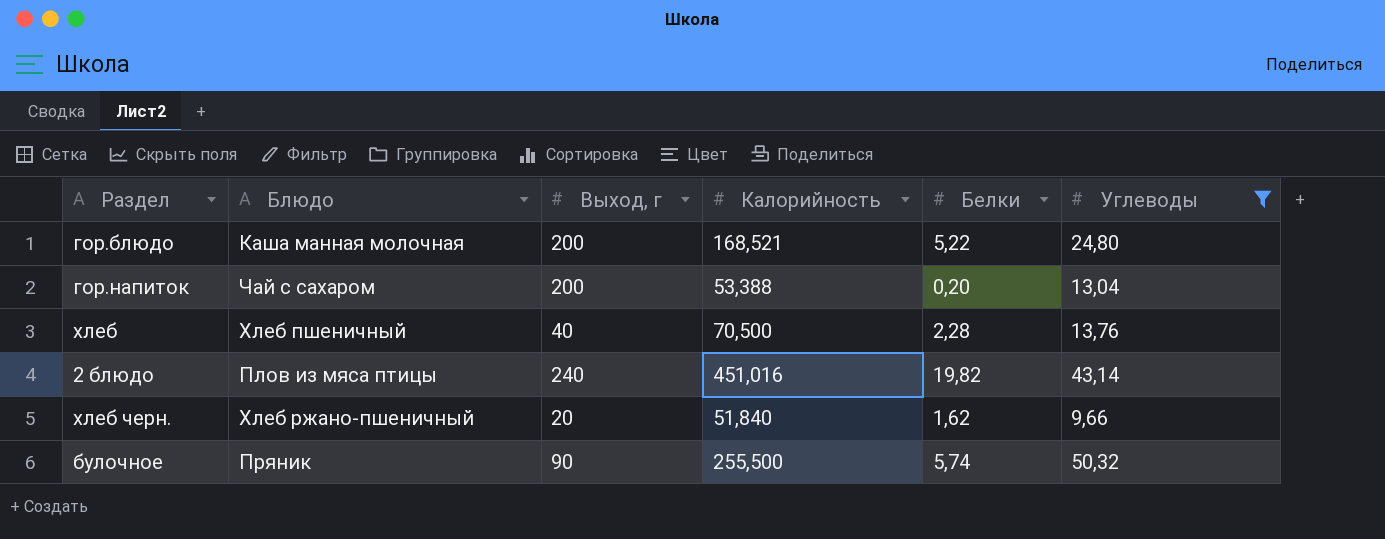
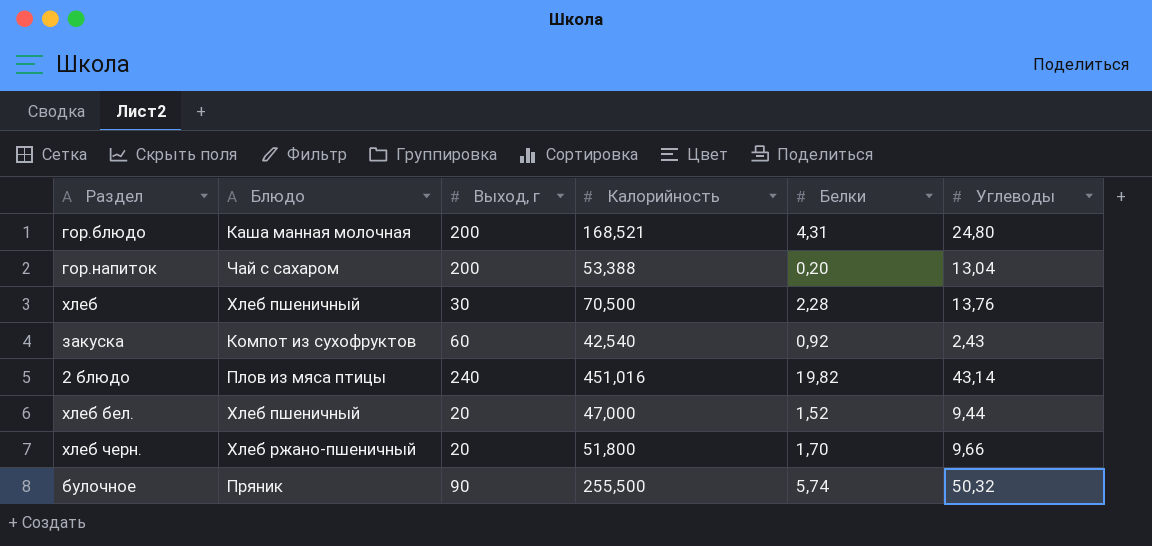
filter: Углеводы >= 9,66 -> none
гор.блюдо | Белки: 5,22 -> 4,31
хлеб | Выход, г: 40 -> 30
хлеб черн. | Калорийность: 51,840 -> 51,800
хлеб черн. | Белки: 1,62 -> 1,70

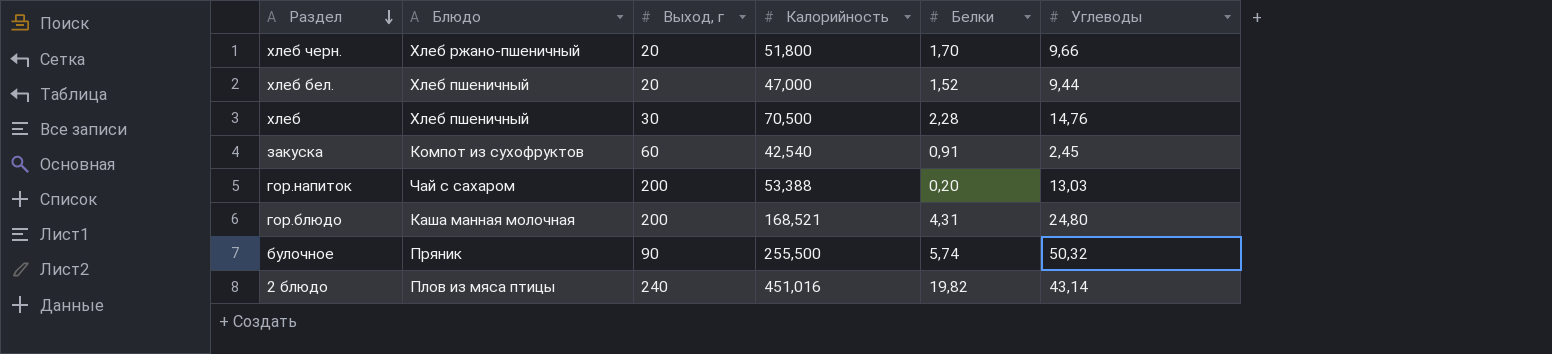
row order: none -> Раздел descending
хлеб | Углеводы: 13,76 -> 14,76
закуска | Белки: 0,92 -> 0,91
закуска | Углеводы: 2,43 -> 2,45
гор.напиток | Углеводы: 13,04 -> 13,03

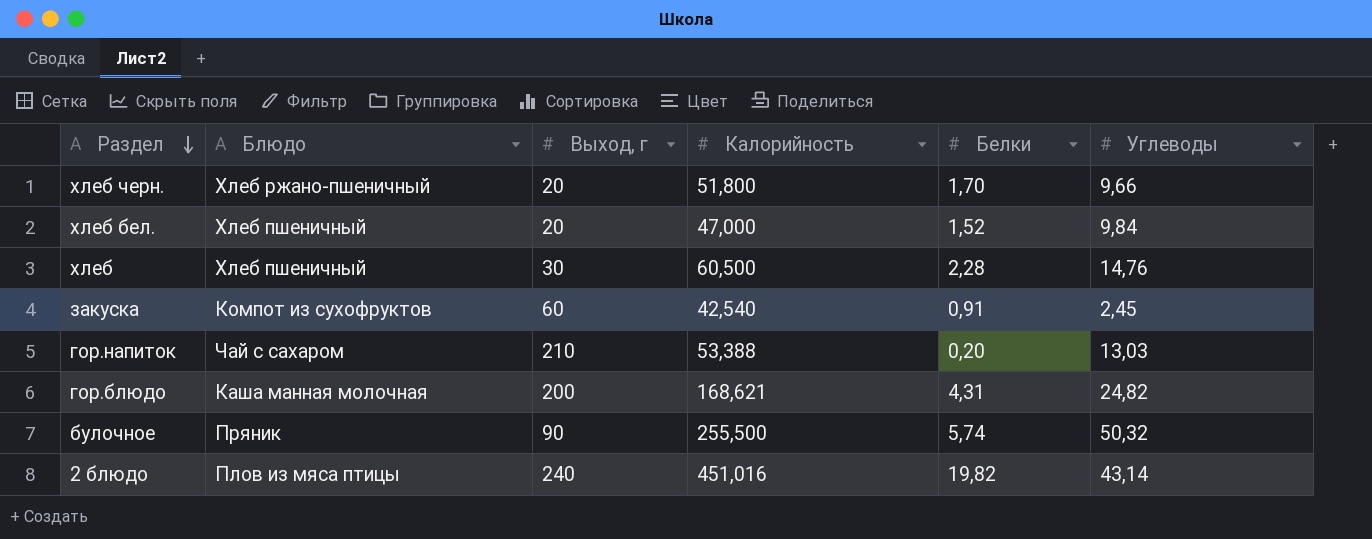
хлеб бел. | Углеводы: 9,44 -> 9,84
хлеб | Калорийность: 70,500 -> 60,500
гор.напиток | Выход, г: 200 -> 210
гор.блюдо | Калорийность: 168,521 -> 168,621
гор.блюдо | Углеводы: 24,80 -> 24,82

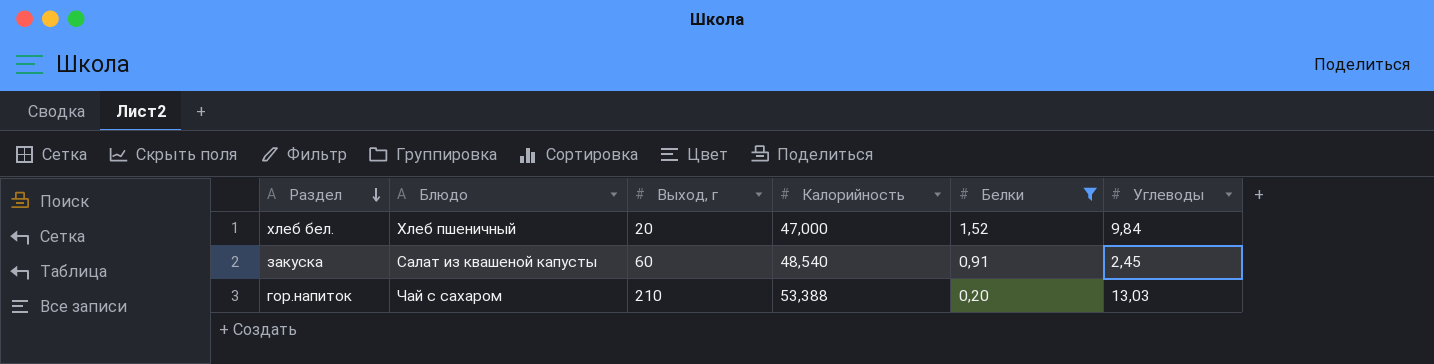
filter: none -> Белки <= 1,52
закуска | Блюдо: Компот из сухофруктов -> Салат из квашеной капусты
закуска | Калорийность: 42,540 -> 48,540

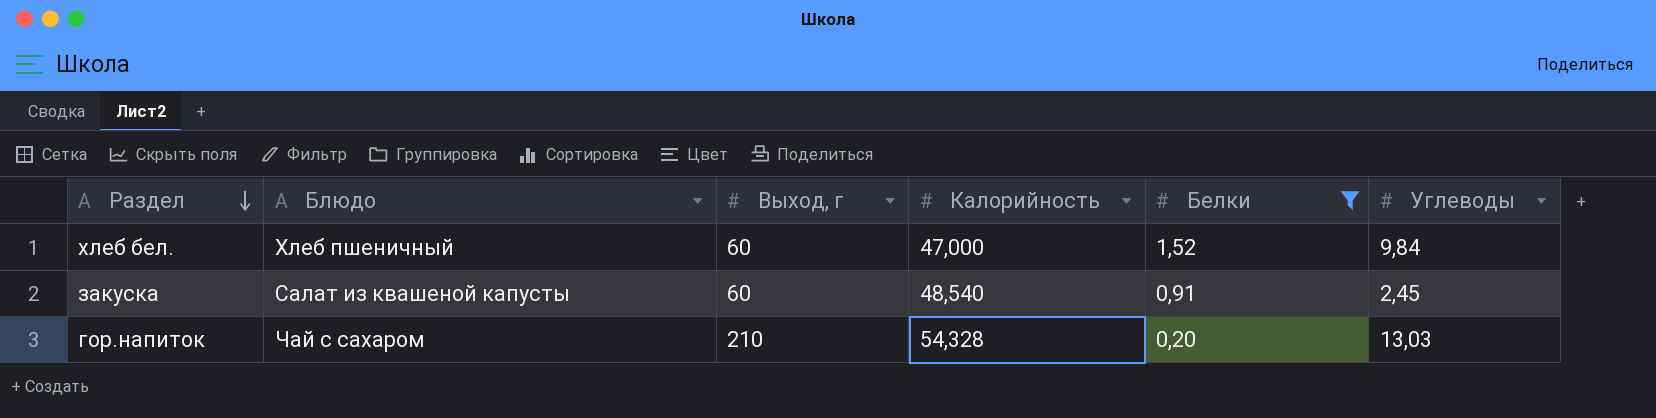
хлеб бел. | Выход, г: 20 -> 60
гор.напиток | Калорийность: 53,388 -> 54,328

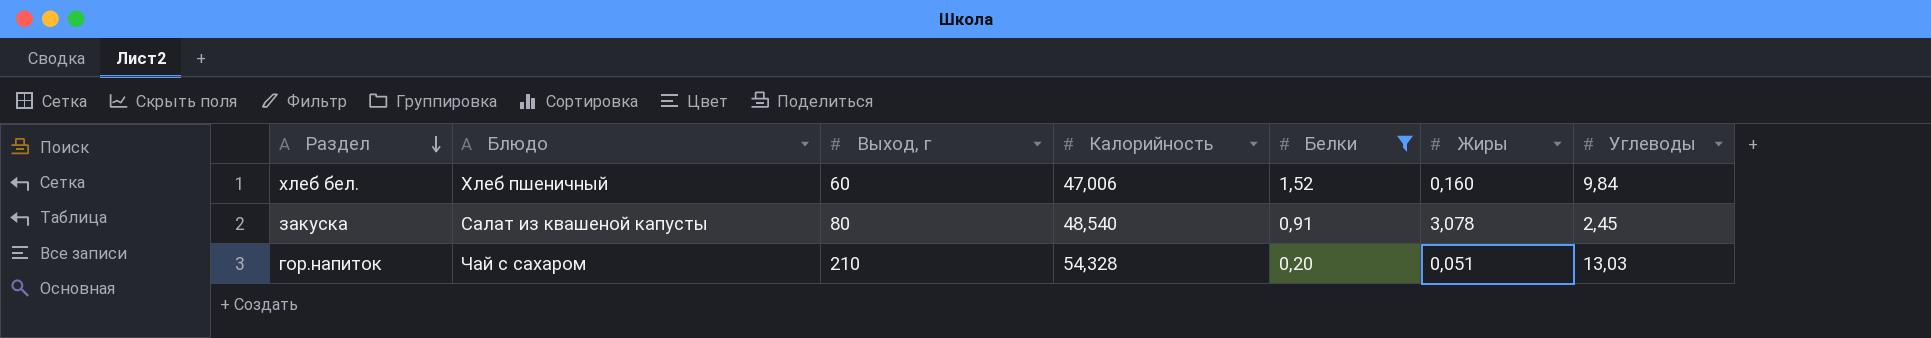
column Жиры | position: none -> 6
хлеб бел. | Калорийность: 47,000 -> 47,006
закуска | Выход, г: 60 -> 80

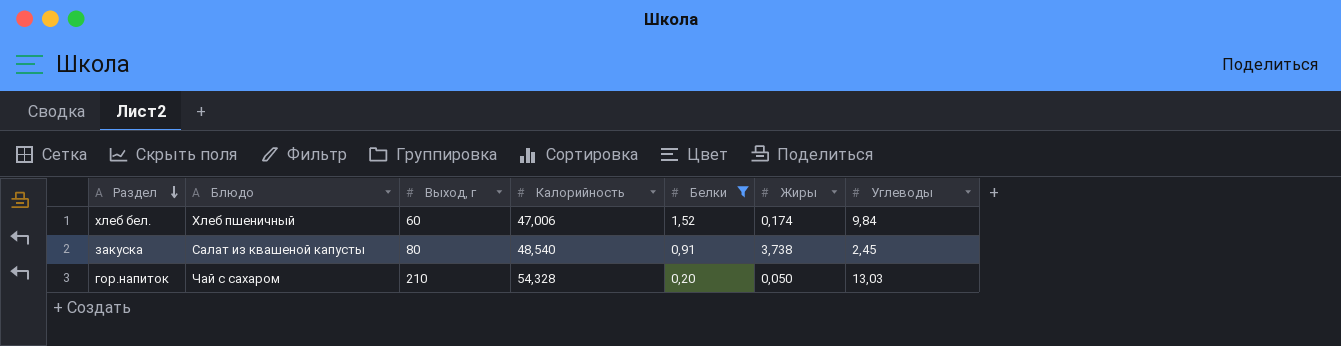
хлеб бел. | Жиры: 0,160 -> 0,174
закуска | Жиры: 3,078 -> 3,738
гор.напиток | Жиры: 0,051 -> 0,050

